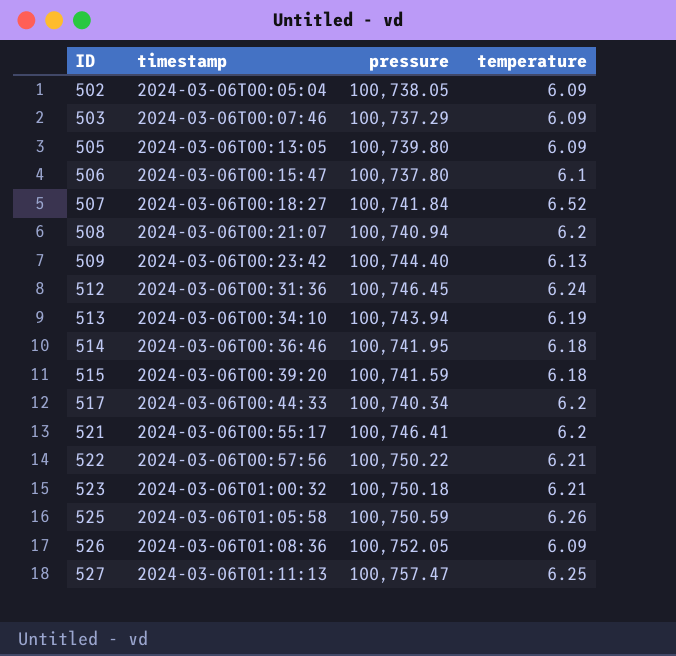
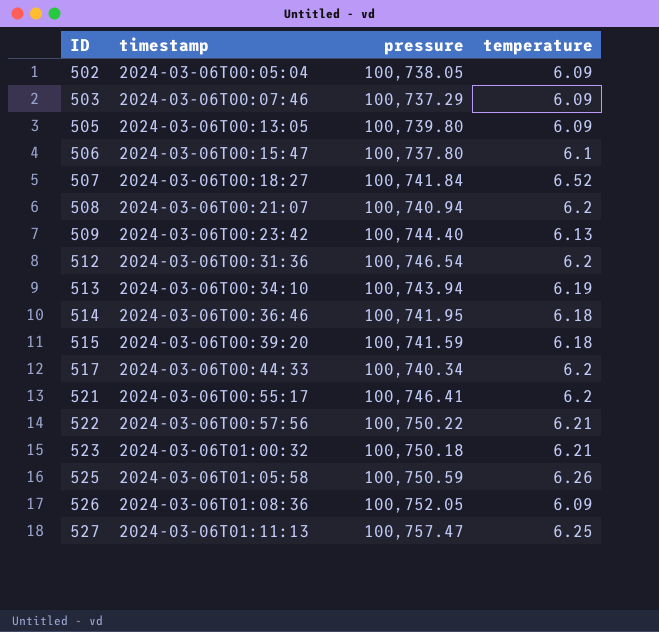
512 | pressure: 100,746.45 -> 100,746.54
512 | temperature: 6.24 -> 6.2

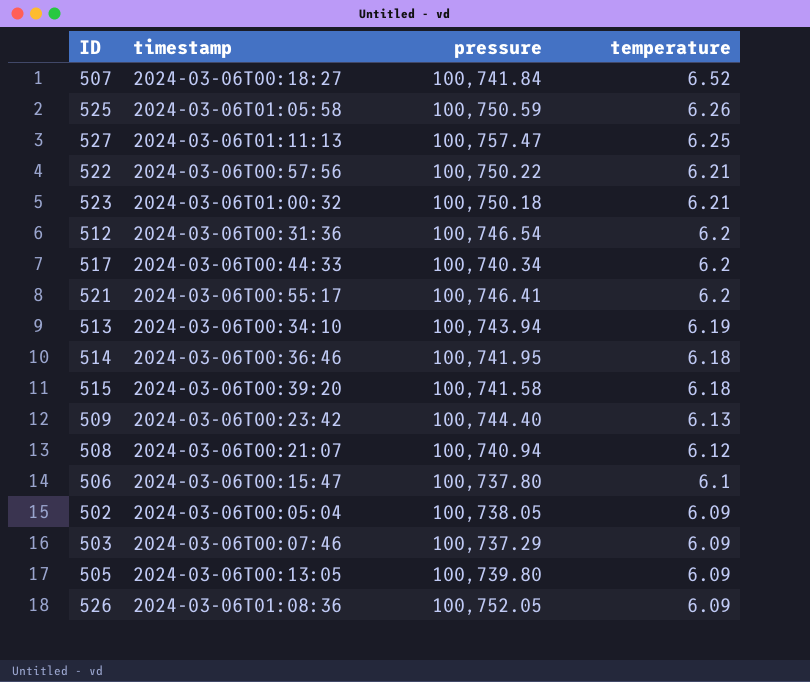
row order: ID ascending -> temperature descending
515 | pressure: 100,741.59 -> 100,741.58
508 | temperature: 6.2 -> 6.12

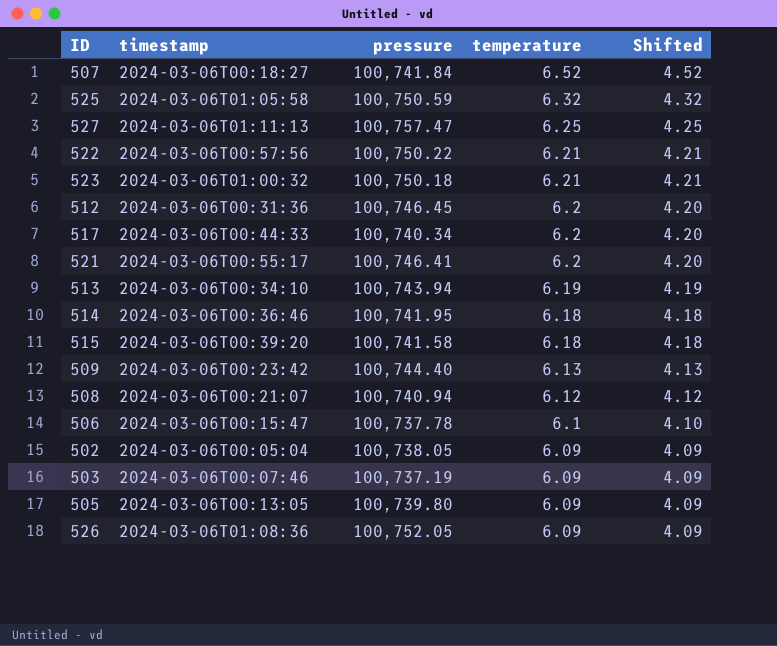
column Shifted | formula: none -> [temperature] - 2
525 | temperature: 6.26 -> 6.32
512 | pressure: 100,746.54 -> 100,746.45
506 | pressure: 100,737.80 -> 100,737.78
503 | pressure: 100,737.29 -> 100,737.19

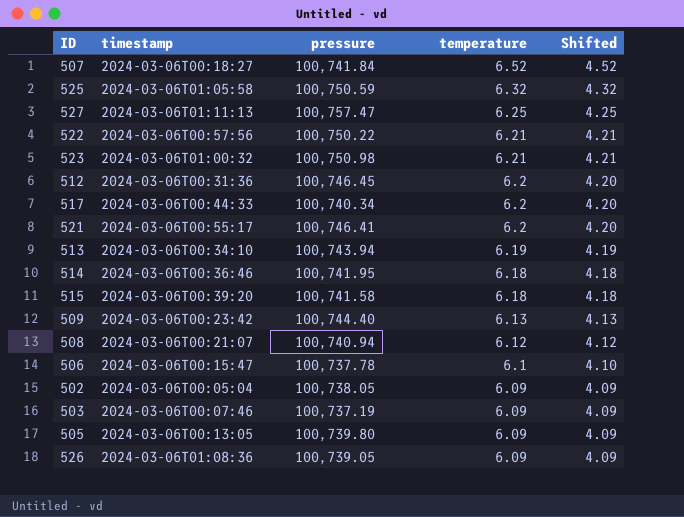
523 | pressure: 100,750.18 -> 100,750.98
526 | pressure: 100,752.05 -> 100,739.05

